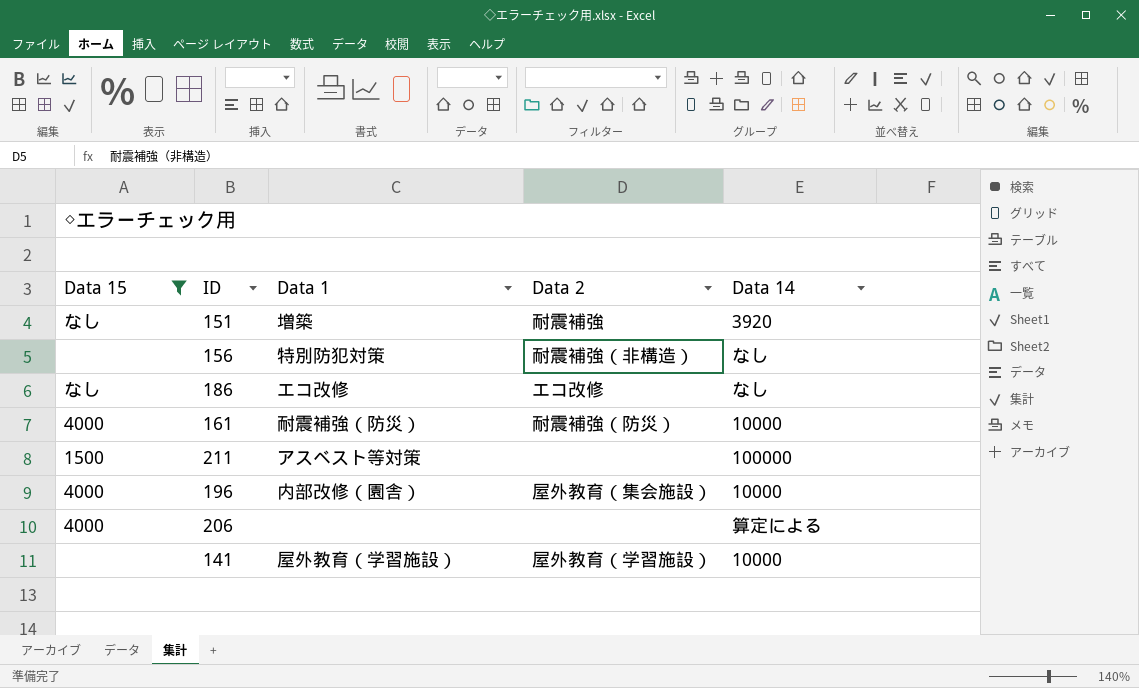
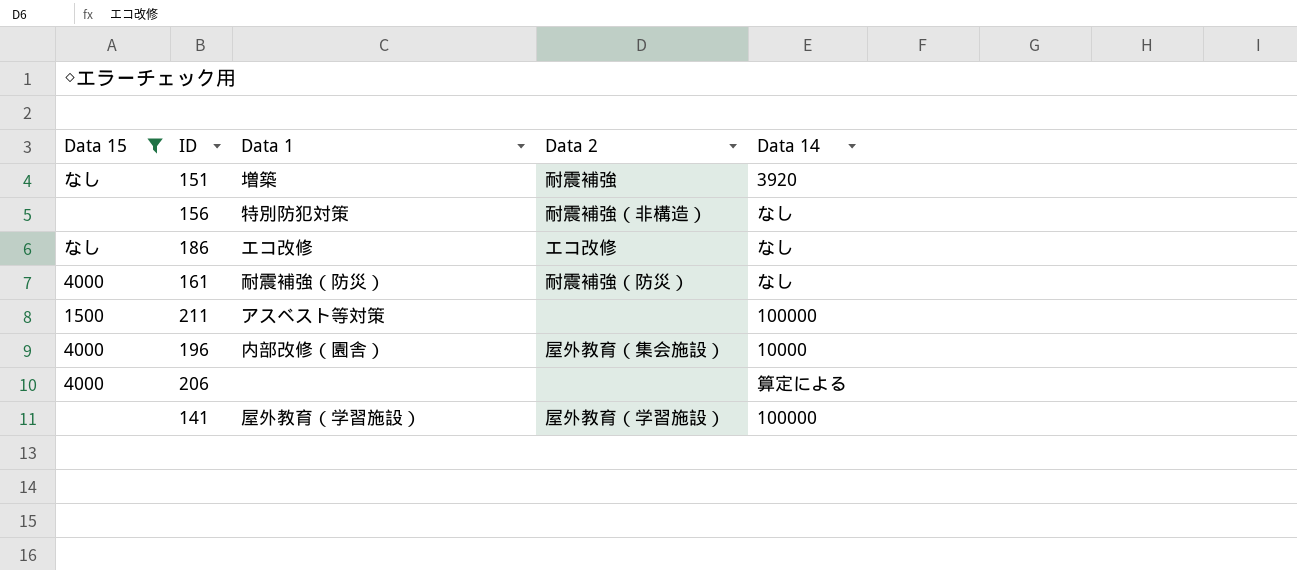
161 | Data 14: 10000 -> なし
141 | Data 14: 10000 -> 100000

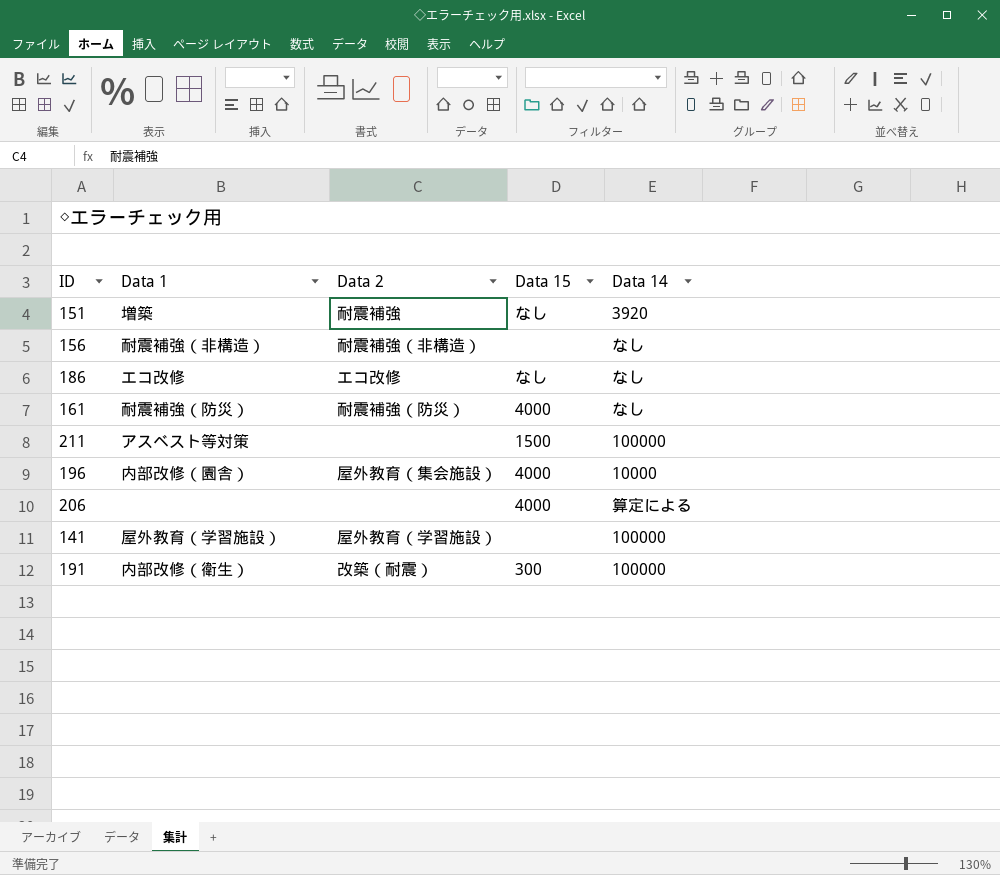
filter: Data 15 != 300 -> none
column Data 15 | position: 1 -> 4
156 | Data 1: 特別防犯対策 -> 耐震補強（非構造）

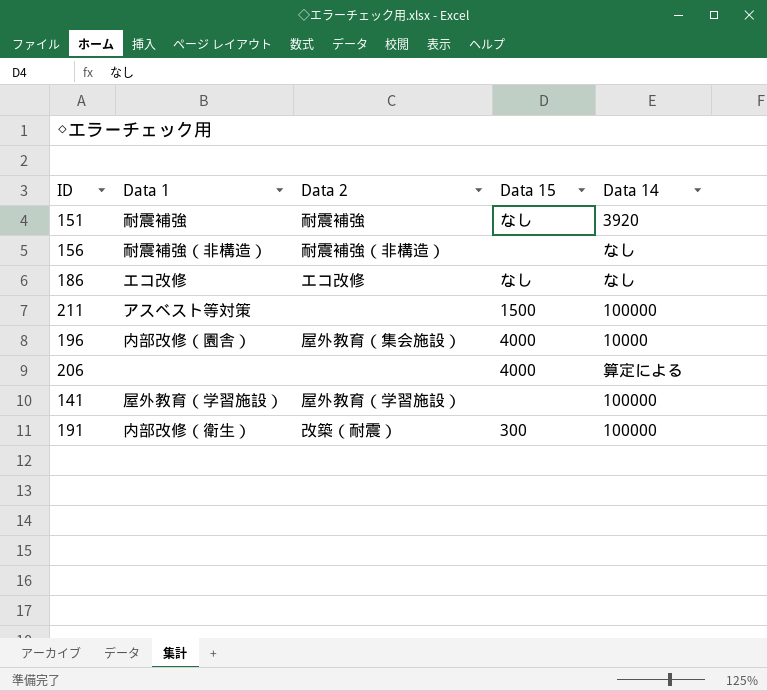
row 161: 耐震補強（防災） | 耐震補強（防災） | 4000 | なし -> none
151 | Data 1: 増築 -> 耐震補強

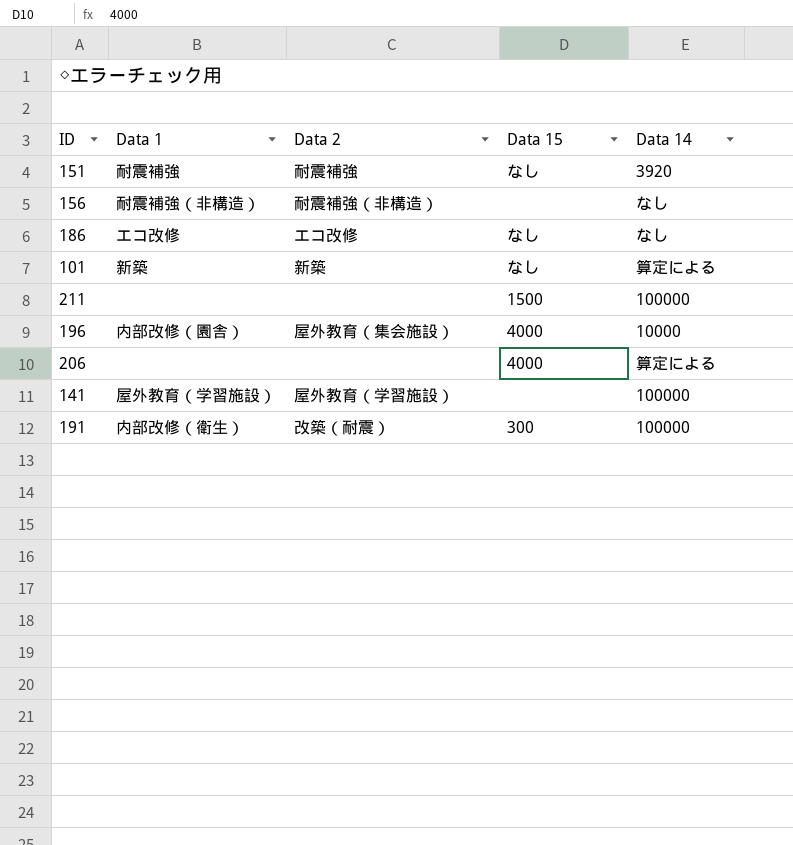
row 101: none -> 新築 | 新築 | なし | 算定による
211 | Data 1: アスベスト等対策 -> none

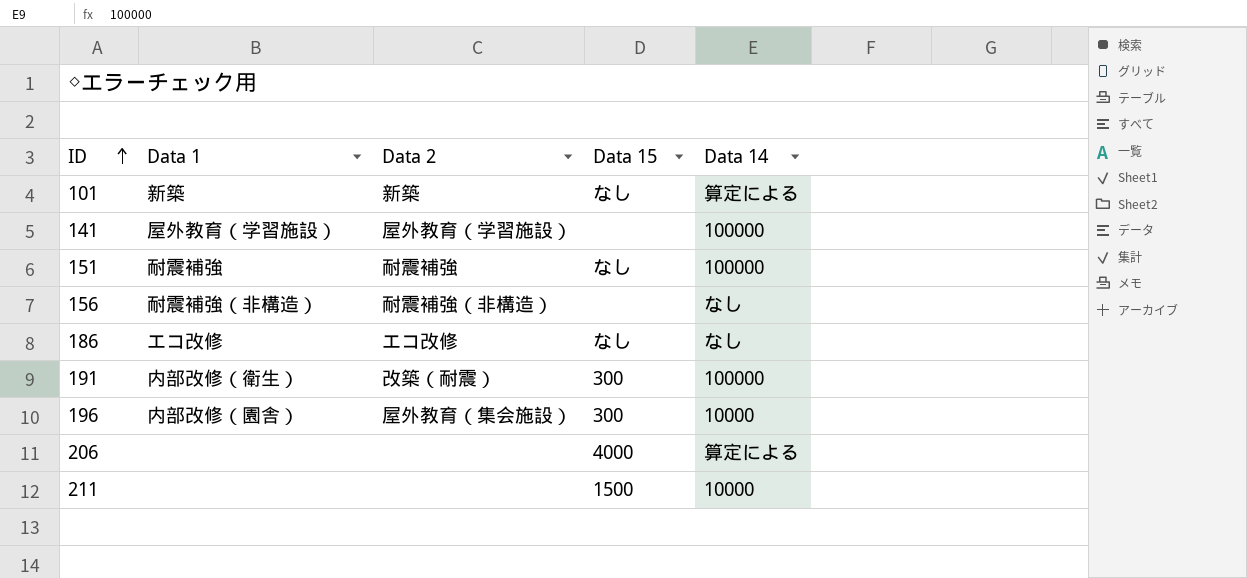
row order: none -> ID ascending
151 | Data 14: 3920 -> 100000
196 | Data 15: 4000 -> 300
211 | Data 14: 100000 -> 10000

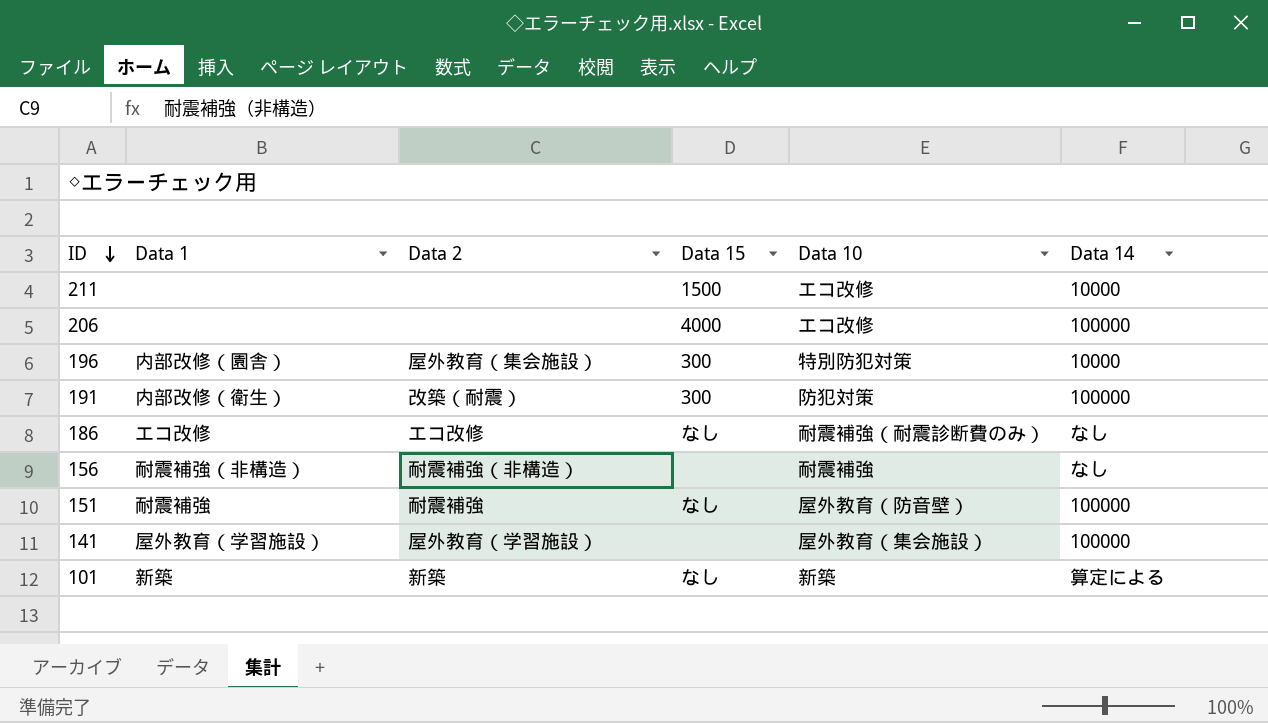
row order: ID ascending -> ID descending
column Data 10 | position: none -> 5
206 | Data 14: 算定による -> 100000

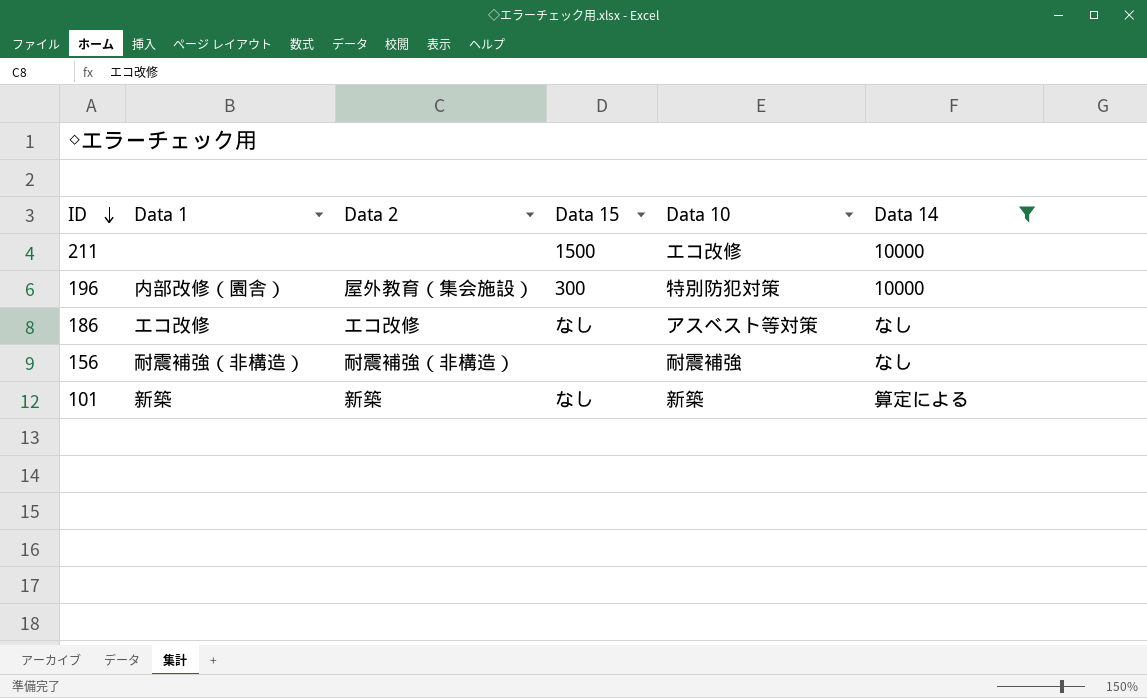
filter: none -> Data 14 != 100000
186 | Data 10: 耐震補強（耐震診断費のみ） -> アスベスト等対策

